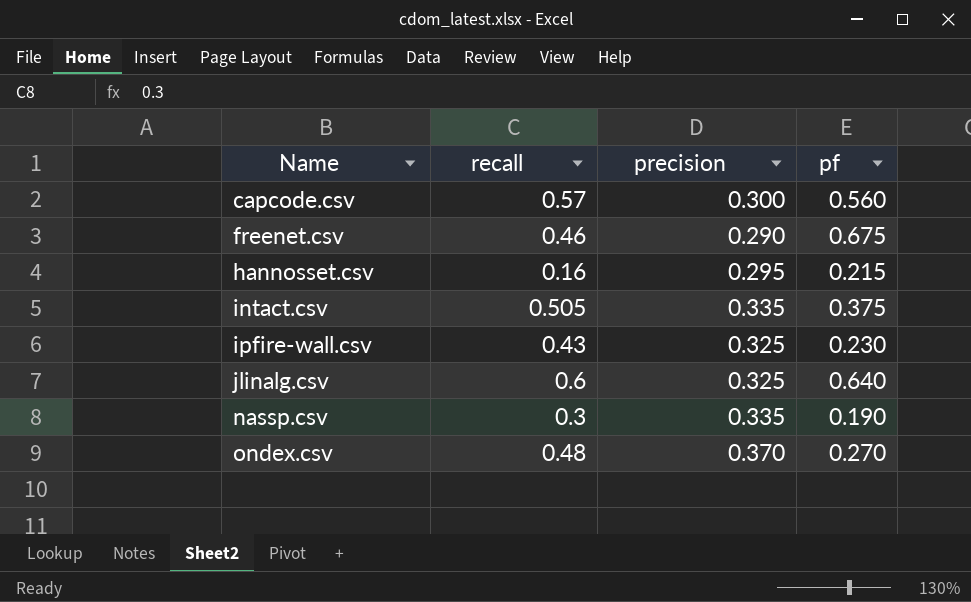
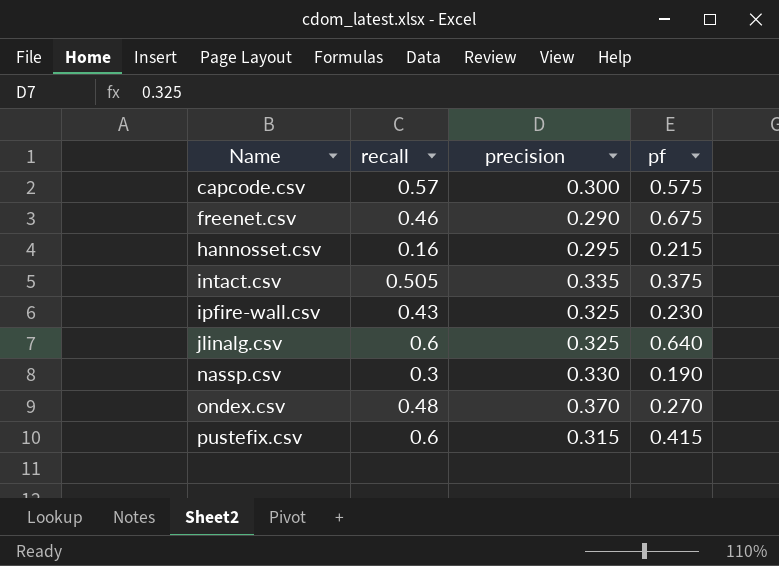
capcode.csv | pf: 0.560 -> 0.575
nassp.csv | precision: 0.335 -> 0.330
row pustefix.csv: none -> 0.6 | 0.315 | 0.415

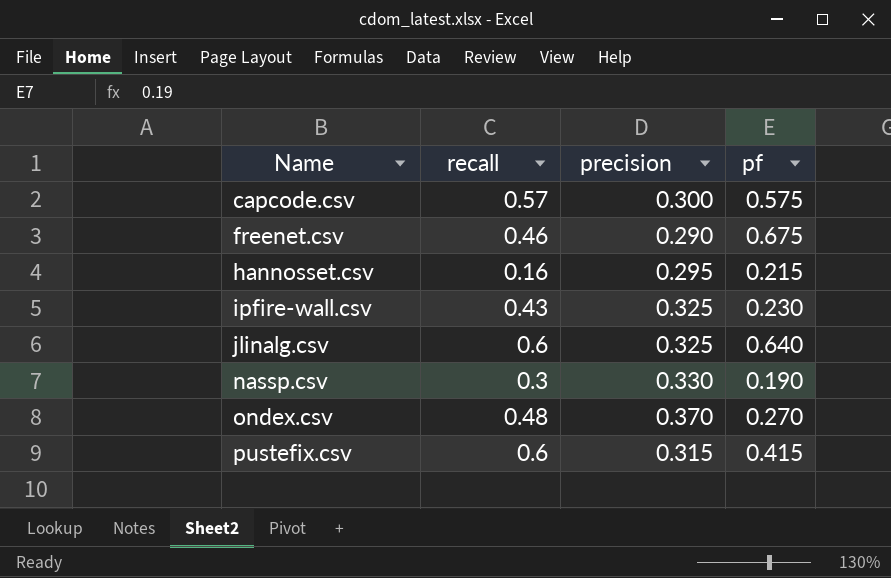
row intact.csv: 0.505 | 0.335 | 0.375 -> none

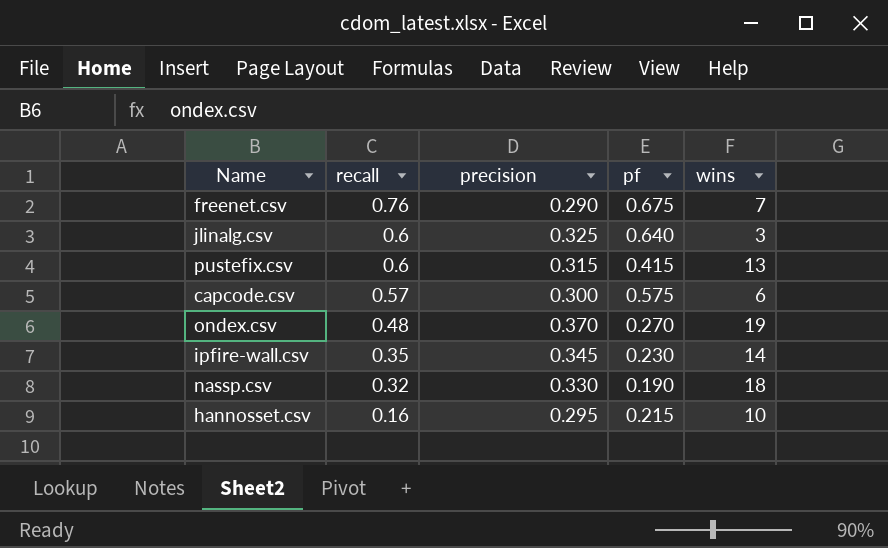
row order: Name ascending -> recall descending
column wins | position: none -> 5
freenet.csv | recall: 0.46 -> 0.76
ipfire-wall.csv | recall: 0.43 -> 0.35
ipfire-wall.csv | precision: 0.325 -> 0.345
nassp.csv | recall: 0.3 -> 0.32

